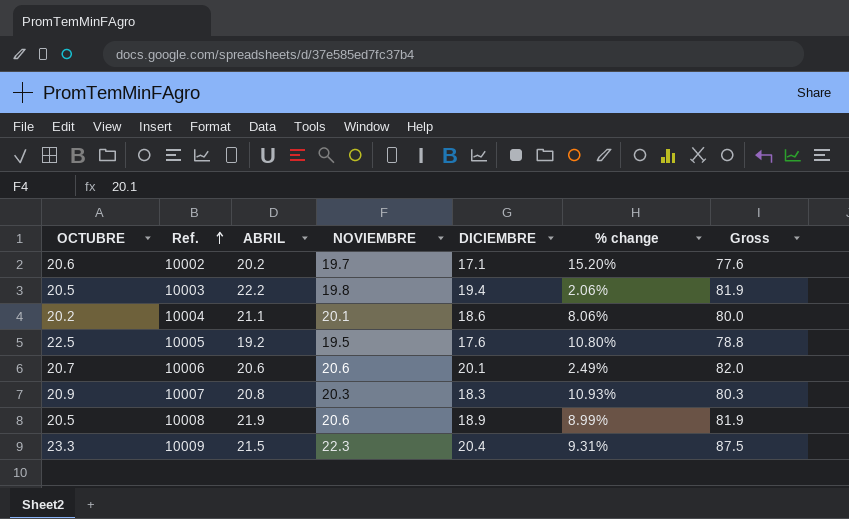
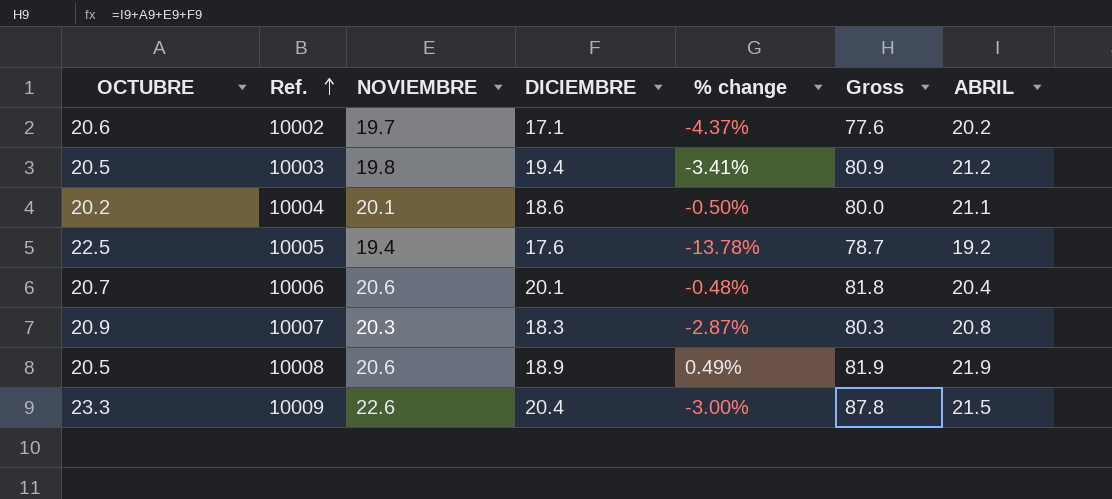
column % change | formula: ([NOVIEMBRE] - [DICIEMBRE]) / [DICIEMBRE] -> ([NOVIEMBRE] - [OCTUBRE]) / [OCTUBRE]
column ABRIL | position: 3 -> 7
10003 | Gross: 81.9 -> 80.9
10003 | ABRIL: 22.2 -> 21.2
10005 | NOVIEMBRE: 19.5 -> 19.4
10005 | Gross: 78.8 -> 78.7
10006 | Gross: 82.0 -> 81.8
10006 | ABRIL: 20.6 -> 20.4
10009 | NOVIEMBRE: 22.3 -> 22.6
10009 | Gross: 87.5 -> 87.8

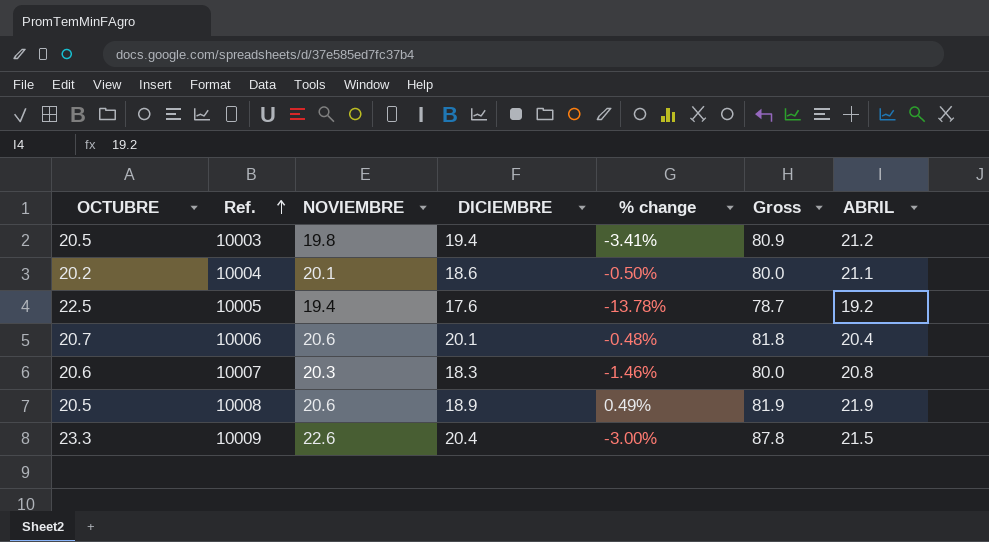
row 10002: 20.6 | 19.7 | 17.1 | -4.37% | 77.6 | 20.2 -> none
10007 | OCTUBRE: 20.9 -> 20.6
10007 | % change: -2.87% -> -1.46%
10007 | Gross: 80.3 -> 80.0

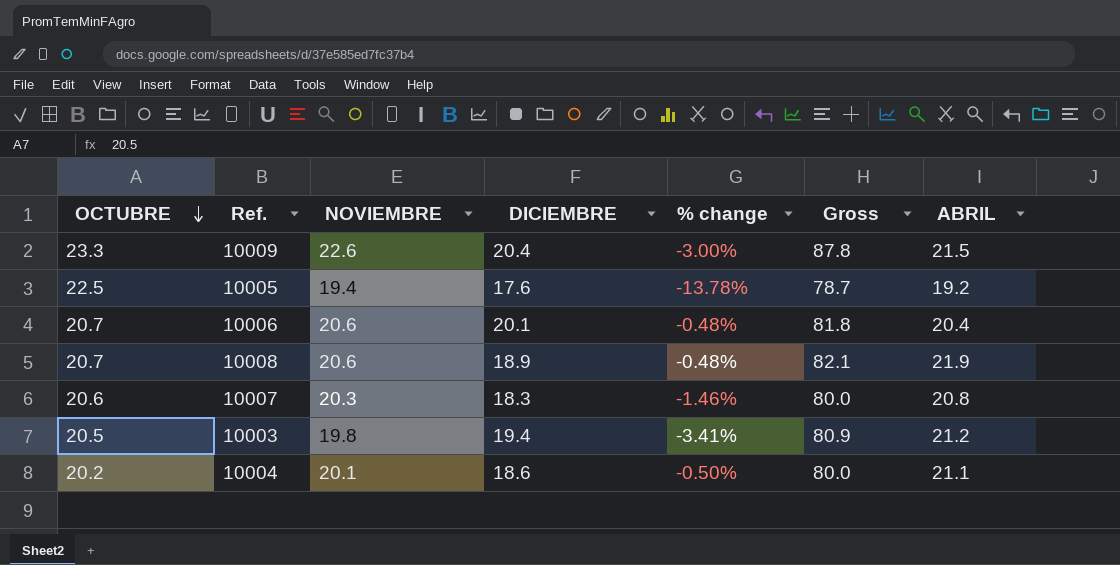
row order: Ref. ascending -> OCTUBRE descending
10008 | OCTUBRE: 20.5 -> 20.7
10008 | % change: 0.49% -> -0.48%
10008 | Gross: 81.9 -> 82.1

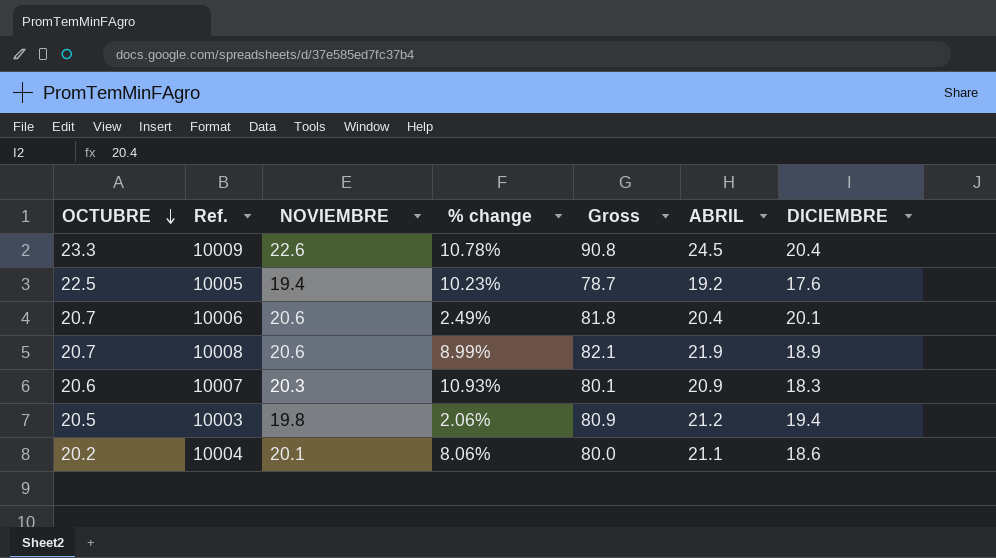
column % change | formula: ([NOVIEMBRE] - [OCTUBRE]) / [OCTUBRE] -> ([NOVIEMBRE] - [DICIEMBRE]) / [DICIEMBRE]
column DICIEMBRE | position: 4 -> 7
10009 | Gross: 87.8 -> 90.8
10009 | ABRIL: 21.5 -> 24.5
10007 | Gross: 80.0 -> 80.1
10007 | ABRIL: 20.8 -> 20.9

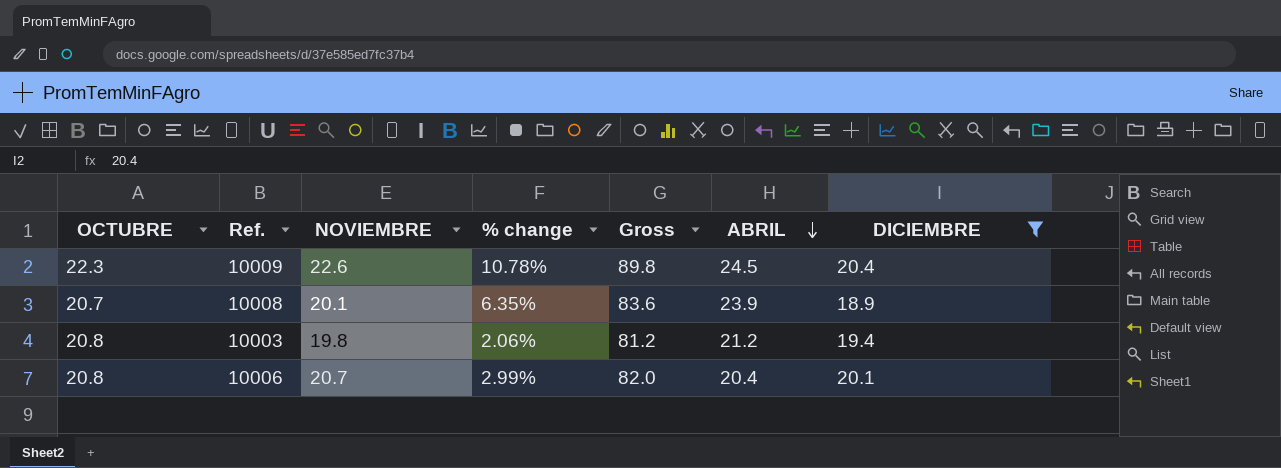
filter: none -> DICIEMBRE >= 18.9
row order: OCTUBRE descending -> ABRIL descending
10009 | OCTUBRE: 23.3 -> 22.3
10009 | Gross: 90.8 -> 89.8
10008 | NOVIEMBRE: 20.6 -> 20.1
10008 | % change: 8.99% -> 6.35%
10008 | Gross: 82.1 -> 83.6
10008 | ABRIL: 21.9 -> 23.9
10003 | OCTUBRE: 20.5 -> 20.8
10003 | Gross: 80.9 -> 81.2
10006 | OCTUBRE: 20.7 -> 20.8
10006 | NOVIEMBRE: 20.6 -> 20.7
10006 | % change: 2.49% -> 2.99%
10006 | Gross: 81.8 -> 82.0

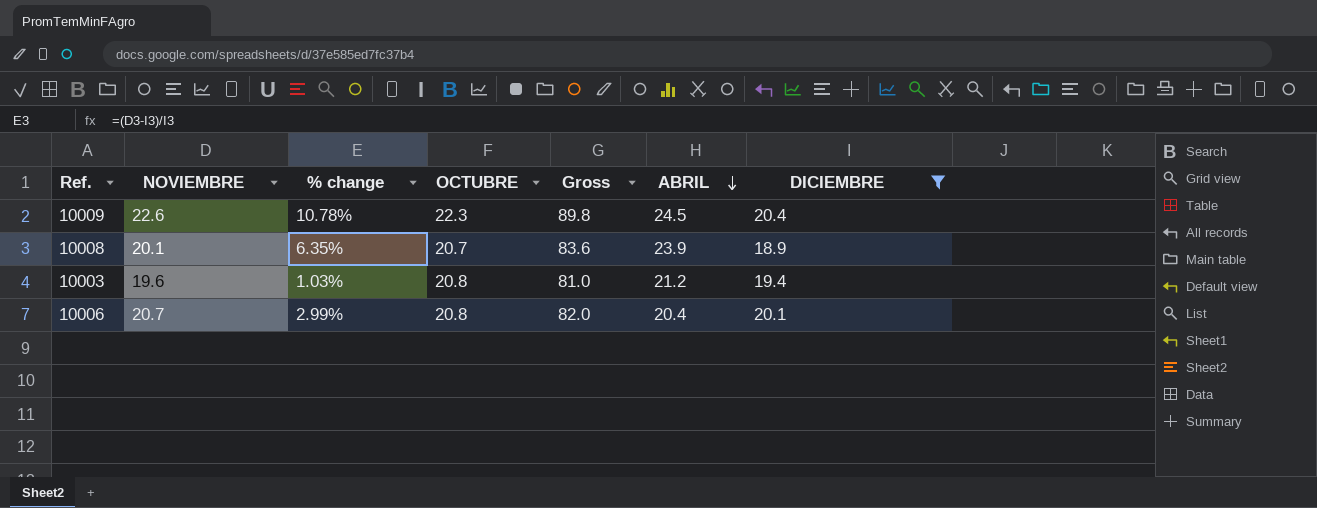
column OCTUBRE | position: 1 -> 4
10003 | NOVIEMBRE: 19.8 -> 19.6
10003 | % change: 2.06% -> 1.03%
10003 | Gross: 81.2 -> 81.0

